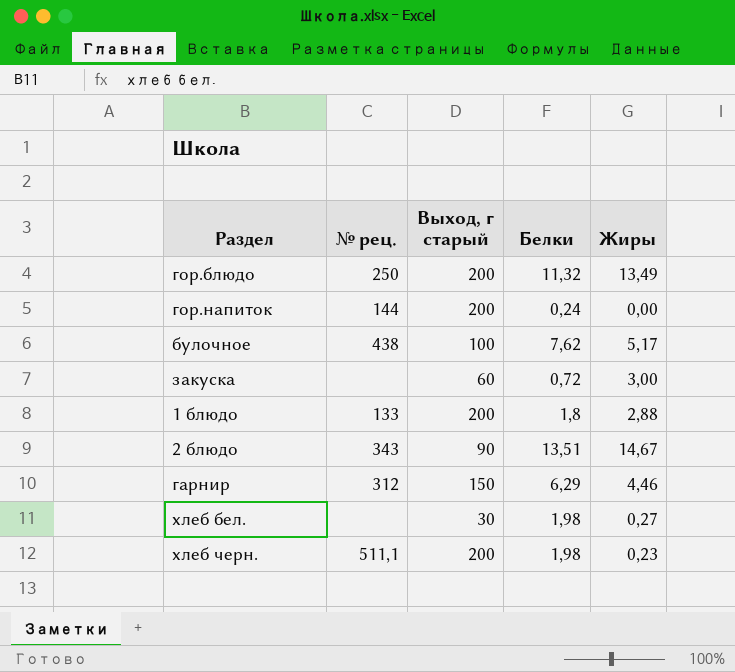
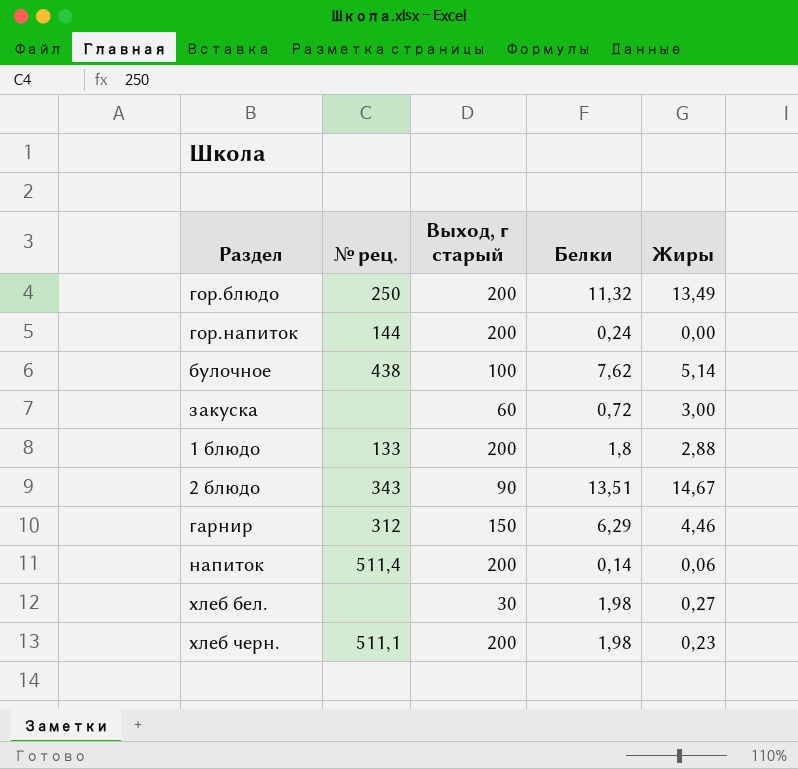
булочное | Жиры: 5,17 -> 5,14
row напиток: none -> 511,4 | 200 | 0,14 | 0,06

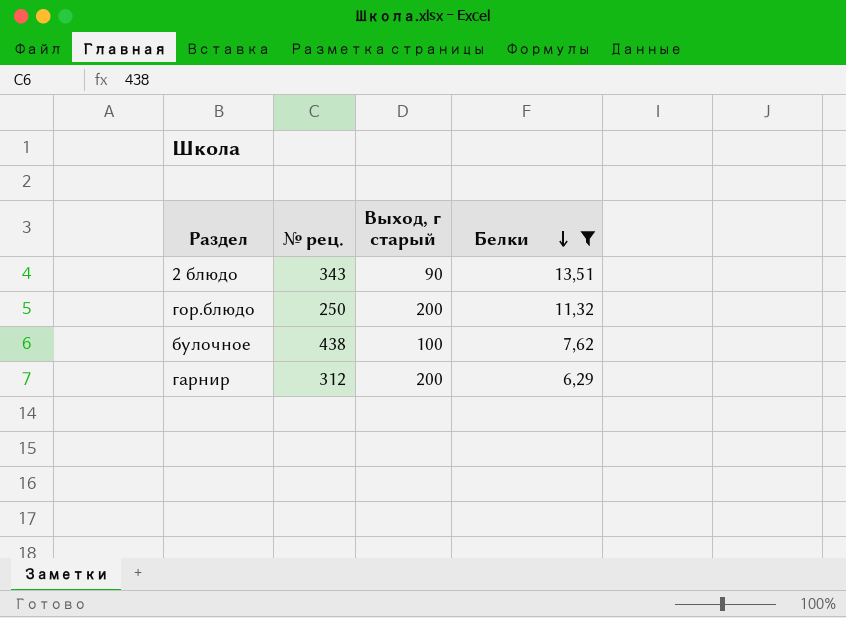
filter: none -> Белки >= 6,29
row order: none -> Белки descending
column Жиры | position: 5 -> none
гарнир | Выход, г старый: 150 -> 200

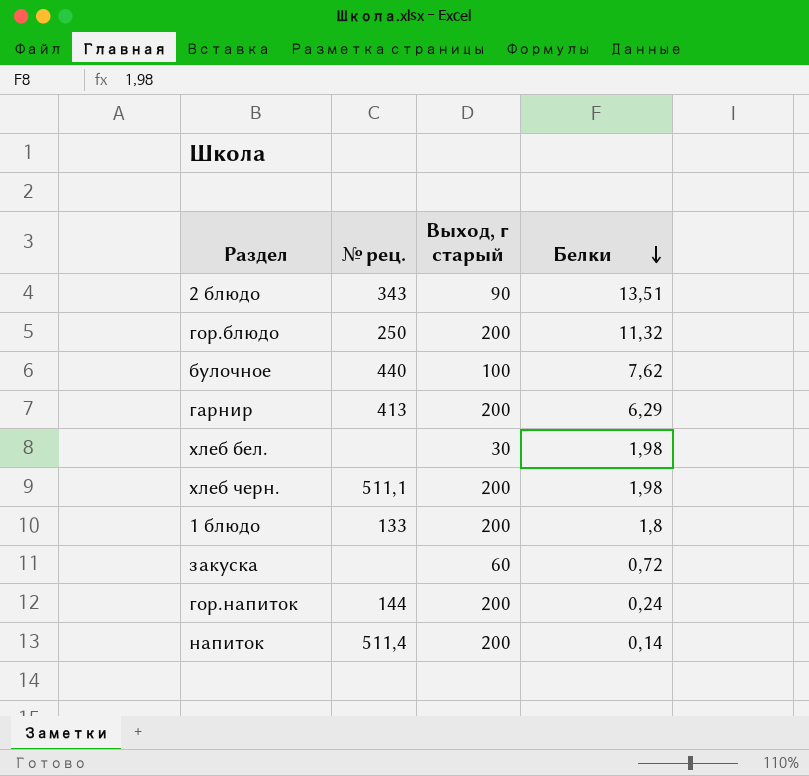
filter: Белки >= 6,29 -> none
булочное | № рец.: 438 -> 440
гарнир | № рец.: 312 -> 413

